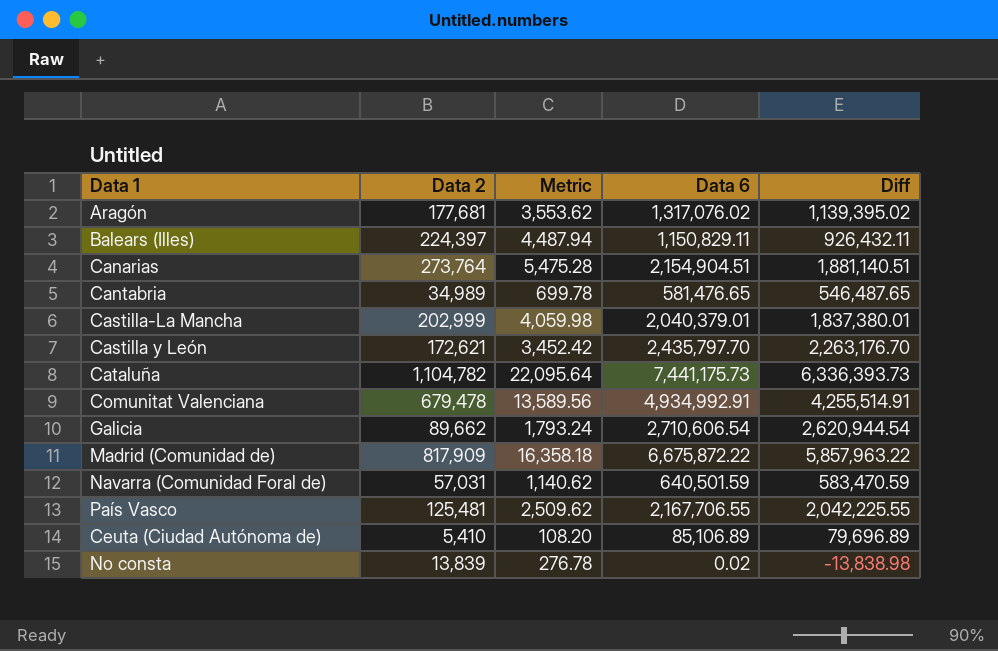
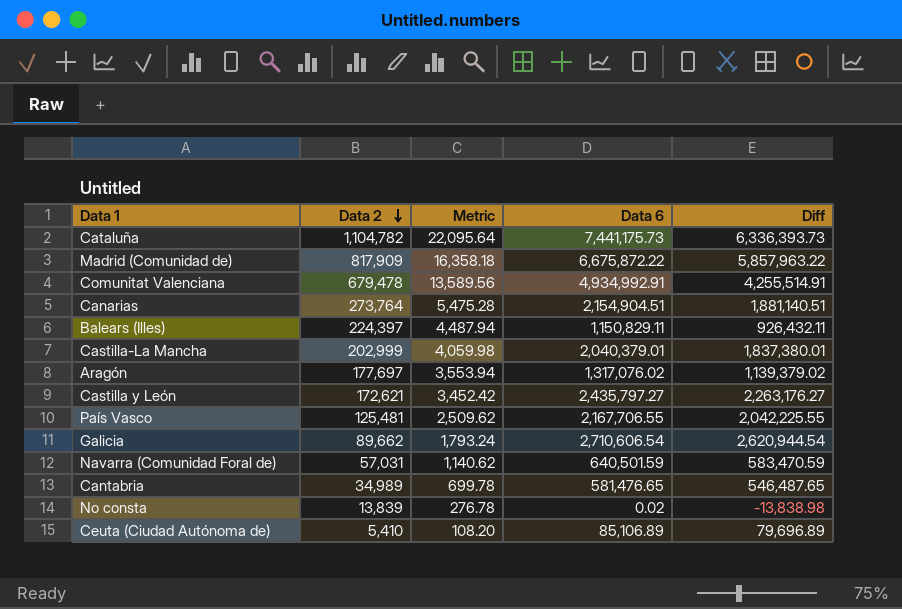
row order: none -> Data 2 descending
Aragón | Data 2: 177,681 -> 177,697
Aragón | Metric: 3,553.62 -> 3,553.94
Aragón | Diff: 1,139,395.02 -> 1,139,379.02
Castilla y León | Data 6: 2,435,797.70 -> 2,435,797.27
Castilla y León | Diff: 2,263,176.70 -> 2,263,176.27

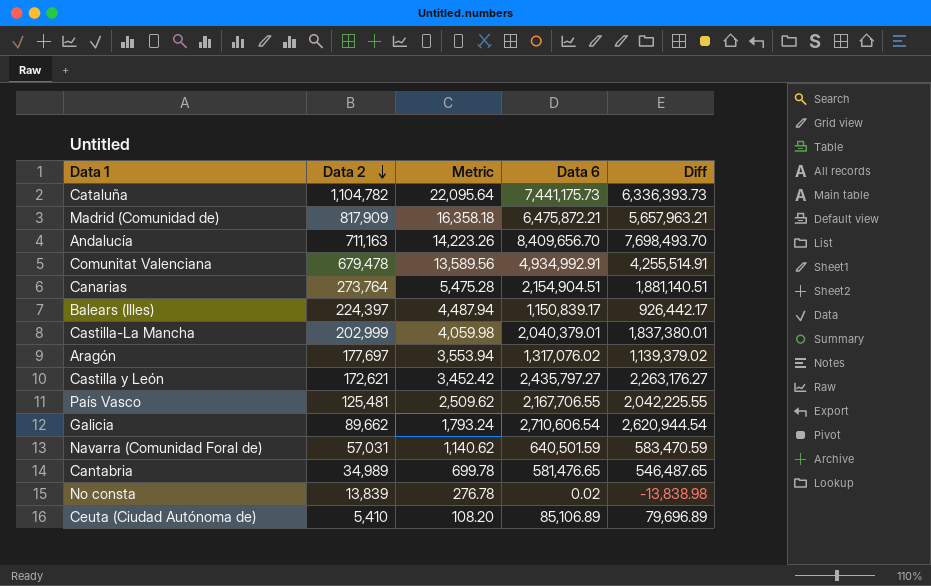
Madrid (Comunidad de) | Data 6: 6,675,872.22 -> 6,475,872.21
Madrid (Comunidad de) | Diff: 5,857,963.22 -> 5,657,963.21
row Andalucía: none -> 711,163 | 14,223.26 | 8,409,656.70 | 7,698,493.70
Balears (Illes) | Data 6: 1,150,829.11 -> 1,150,839.17
Balears (Illes) | Diff: 926,432.11 -> 926,442.17

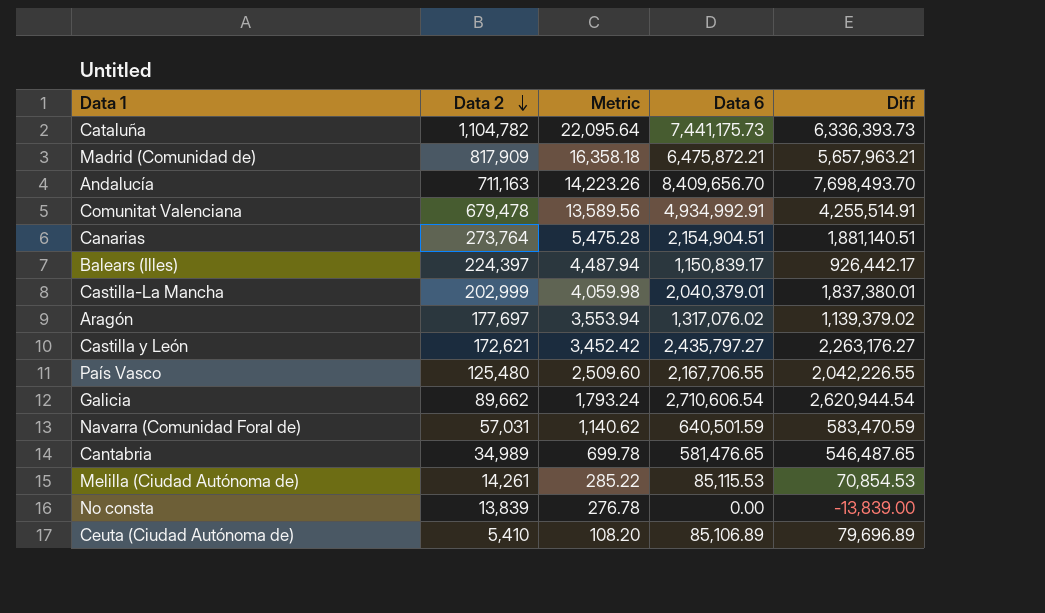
País Vasco | Data 2: 125,481 -> 125,480
País Vasco | Metric: 2,509.62 -> 2,509.60
País Vasco | Diff: 2,042,225.55 -> 2,042,226.55
row Melilla (Ciudad Autónoma de): none -> 14,261 | 285.22 | 85,115.53 | 70,854.53
No consta | Data 6: 0.02 -> 0.00
No consta | Diff: -13,838.98 -> -13,839.00

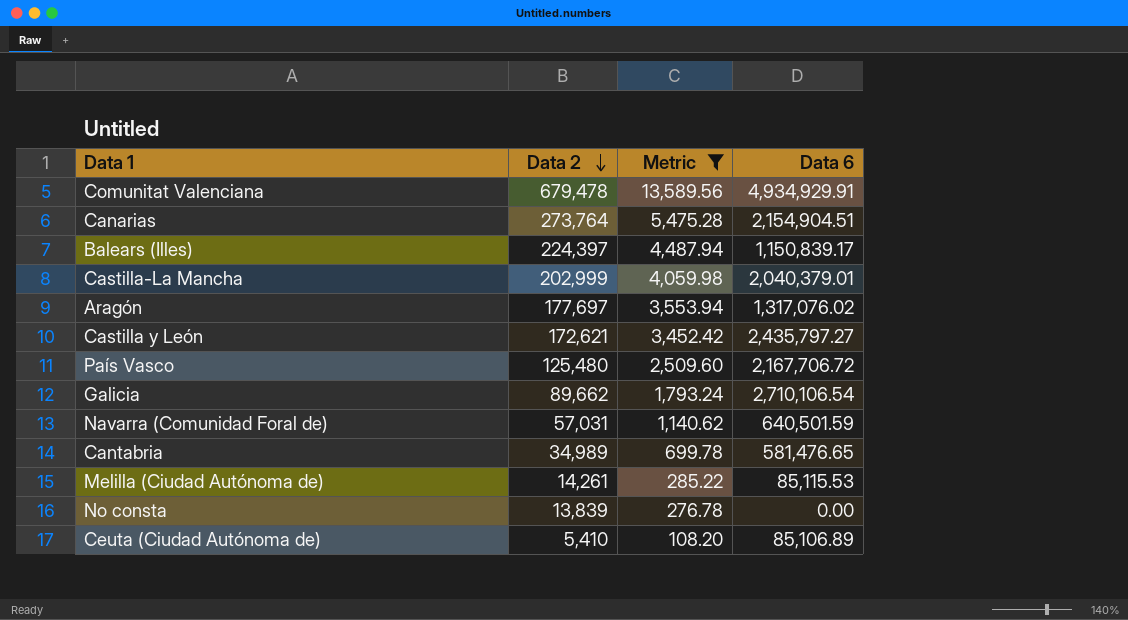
filter: none -> Metric <= 13,589.56
column Diff | formula: [Data 6] - [Data 2] -> none
Comunitat Valenciana | Data 6: 4,934,992.91 -> 4,934,929.91
País Vasco | Data 6: 2,167,706.55 -> 2,167,706.72
Galicia | Data 6: 2,710,606.54 -> 2,710,106.54

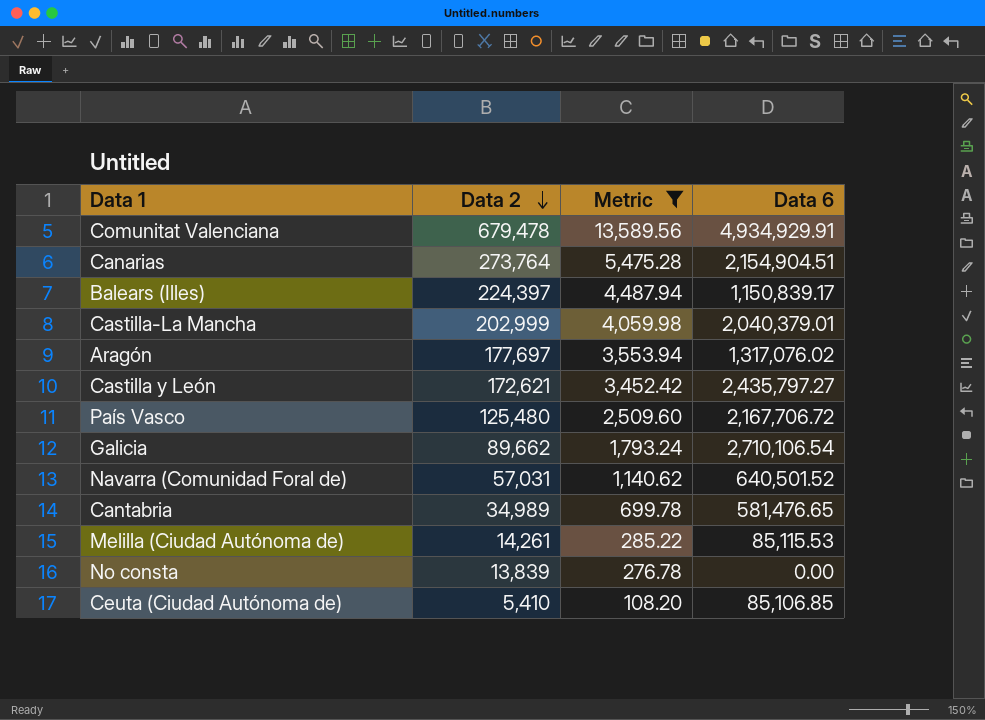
Navarra (Comunidad Foral de) | Data 6: 640,501.59 -> 640,501.52
Ceuta (Ciudad Autónoma de) | Data 6: 85,106.89 -> 85,106.85

